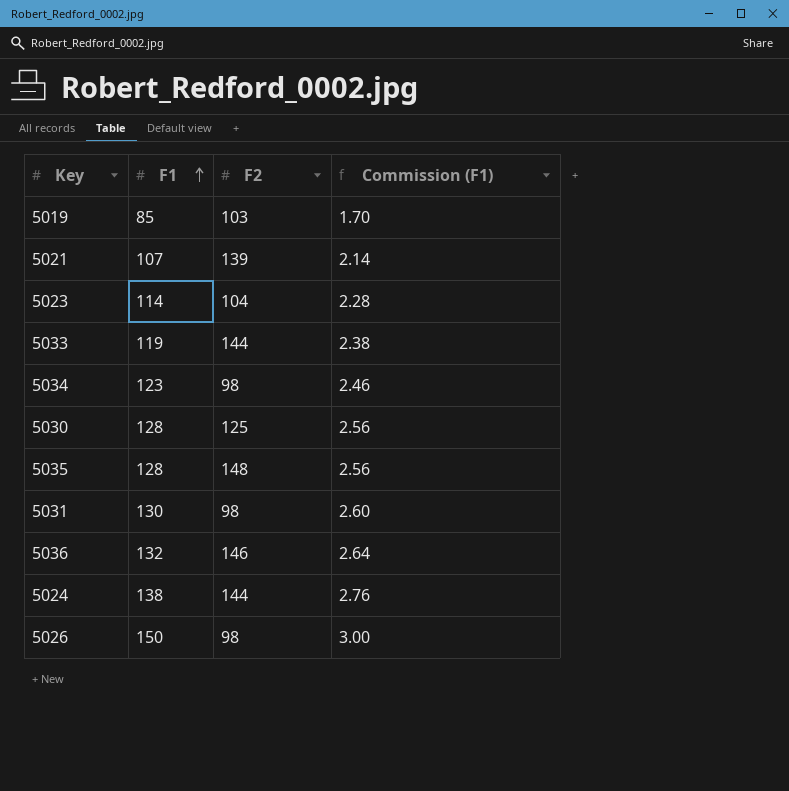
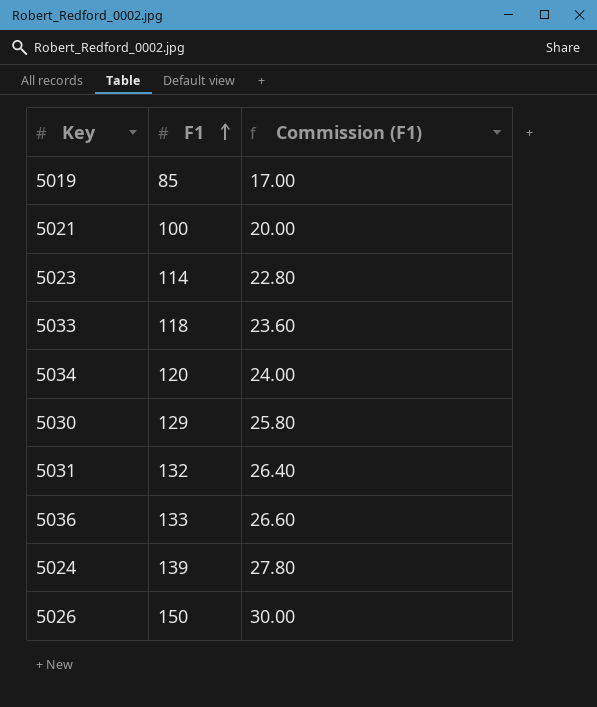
column F2 | position: 3 -> none
column Commission (F1) | formula: [F1] * 0.02 -> [F1] * 0.2
row 5035: 128 | 148 | 2.56 -> none
5021 | F1: 107 -> 100
5033 | F1: 119 -> 118
5034 | F1: 123 -> 120
5030 | F1: 128 -> 129
5031 | F1: 130 -> 132
5036 | F1: 132 -> 133
5024 | F1: 138 -> 139

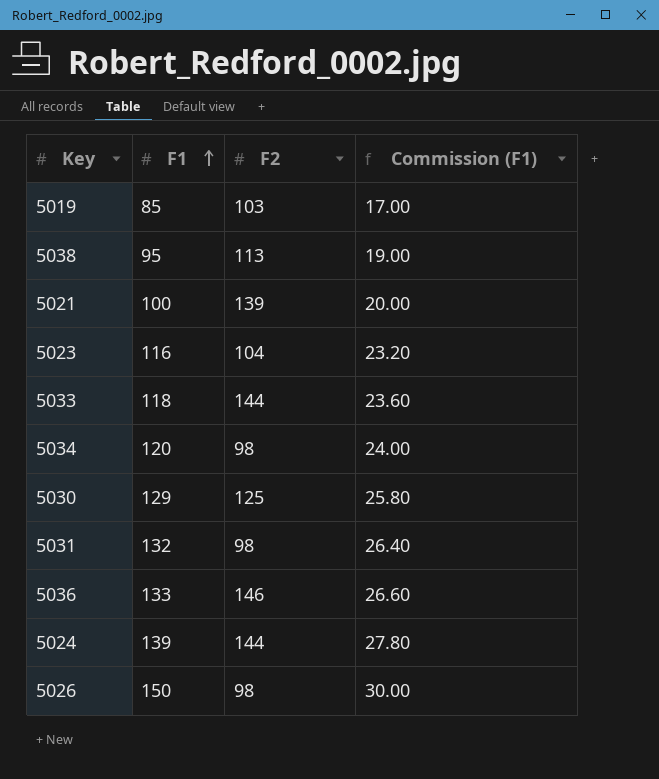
column F2 | position: none -> 3
row 5038: none -> 95 | 113 | 19.00
5023 | F1: 114 -> 116
5023 | Commission (F1): 22.80 -> 23.20

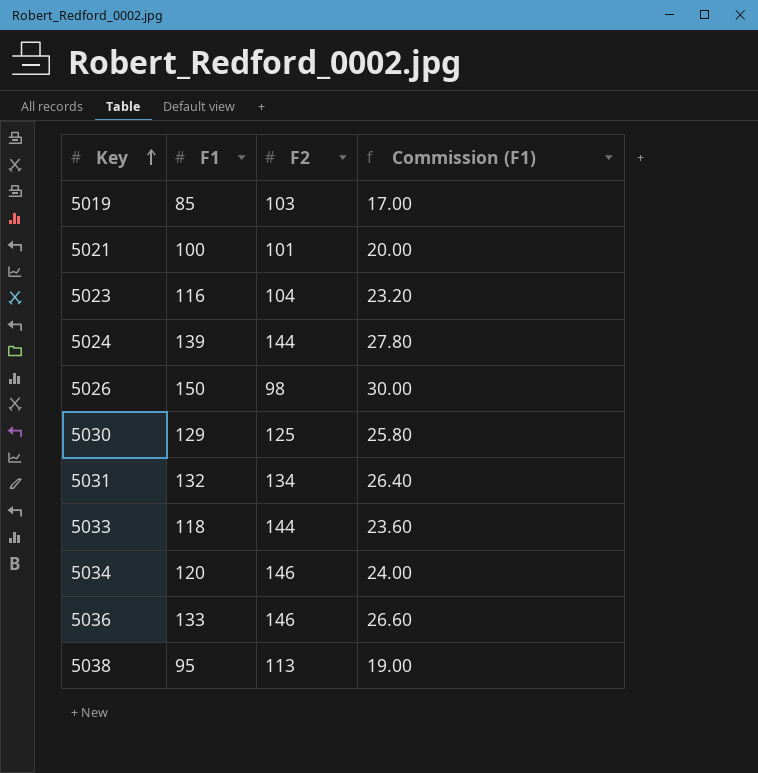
row order: F1 ascending -> Key ascending
5021 | F2: 139 -> 101
5031 | F2: 98 -> 134
5034 | F2: 98 -> 146

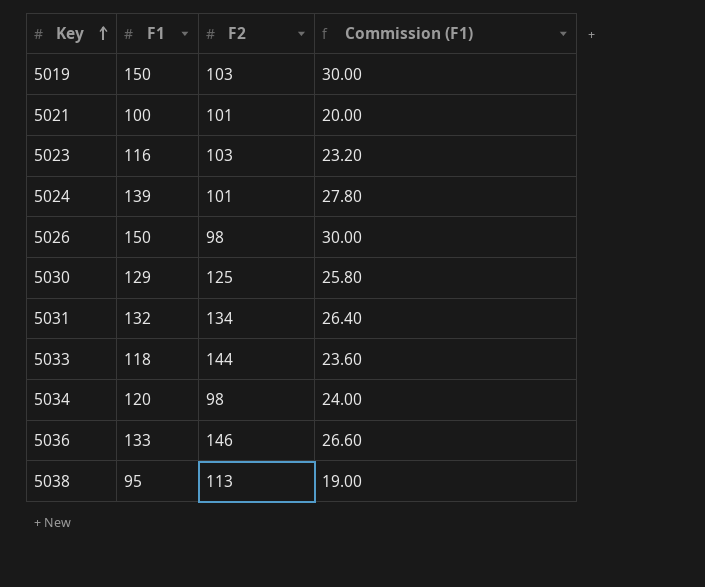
5019 | F1: 85 -> 150
5019 | Commission (F1): 17.00 -> 30.00
5023 | F2: 104 -> 103
5024 | F2: 144 -> 101
5034 | F2: 146 -> 98

